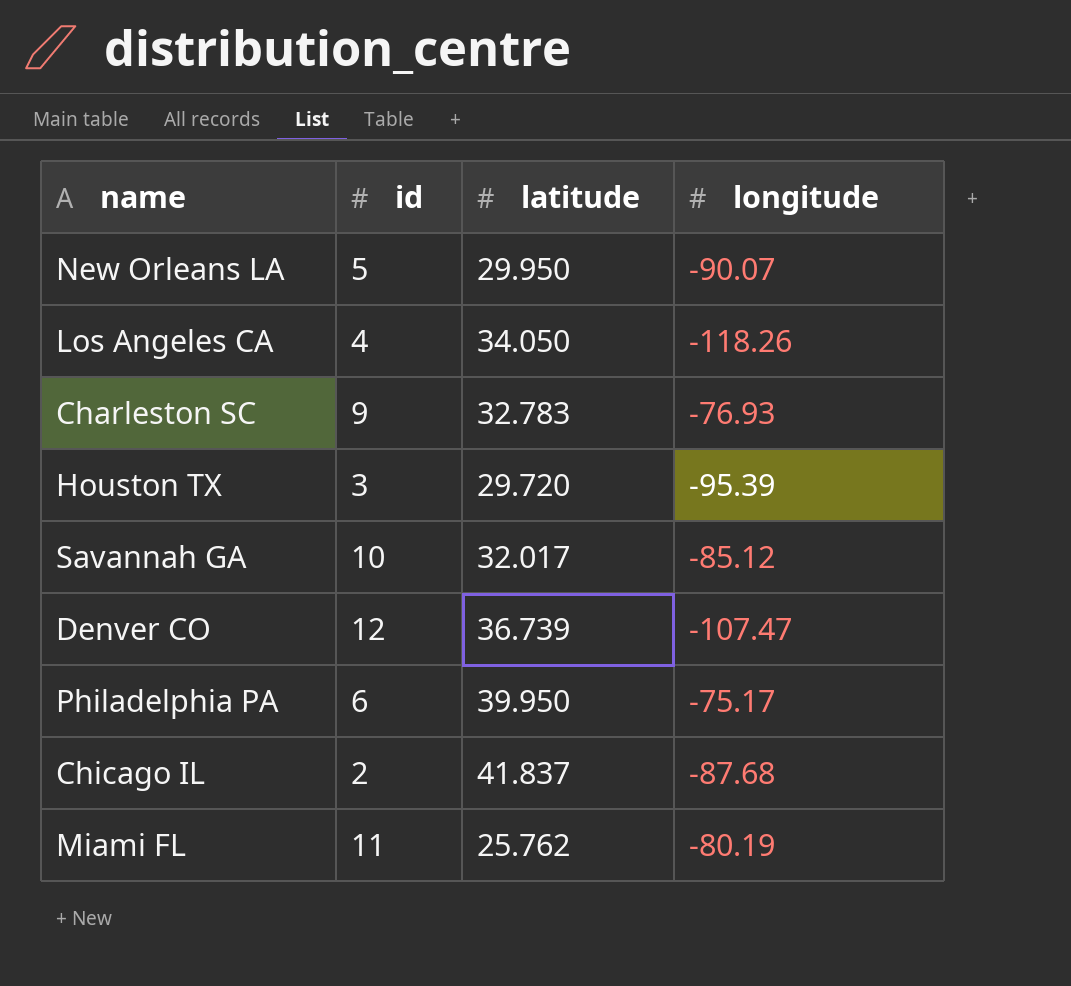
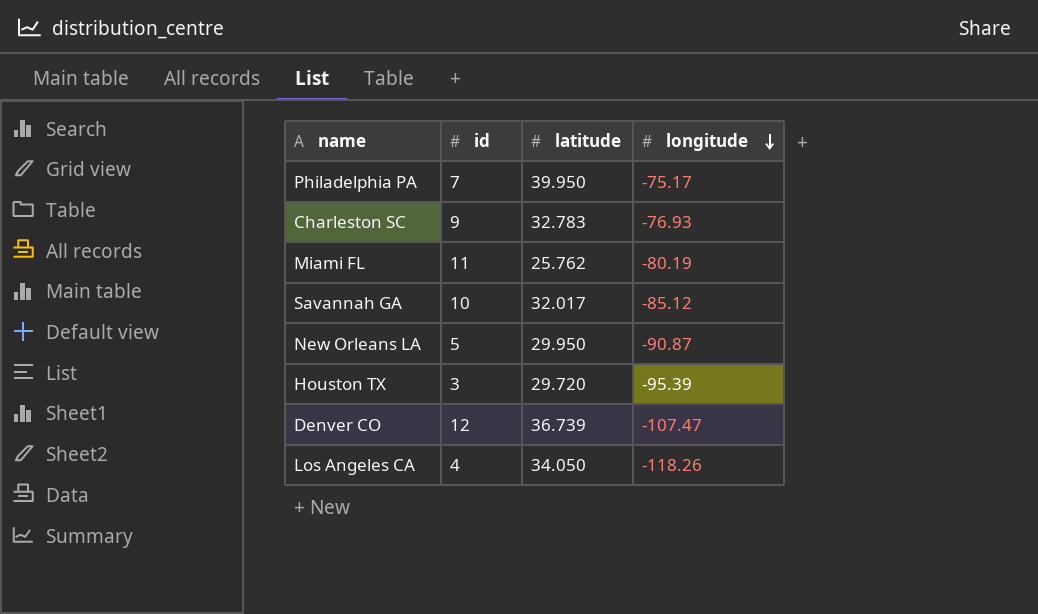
row order: none -> longitude descending
row Chicago IL: 2 | 41.837 | -87.68 -> none
Philadelphia PA | id: 6 -> 7
New Orleans LA | longitude: -90.07 -> -90.87

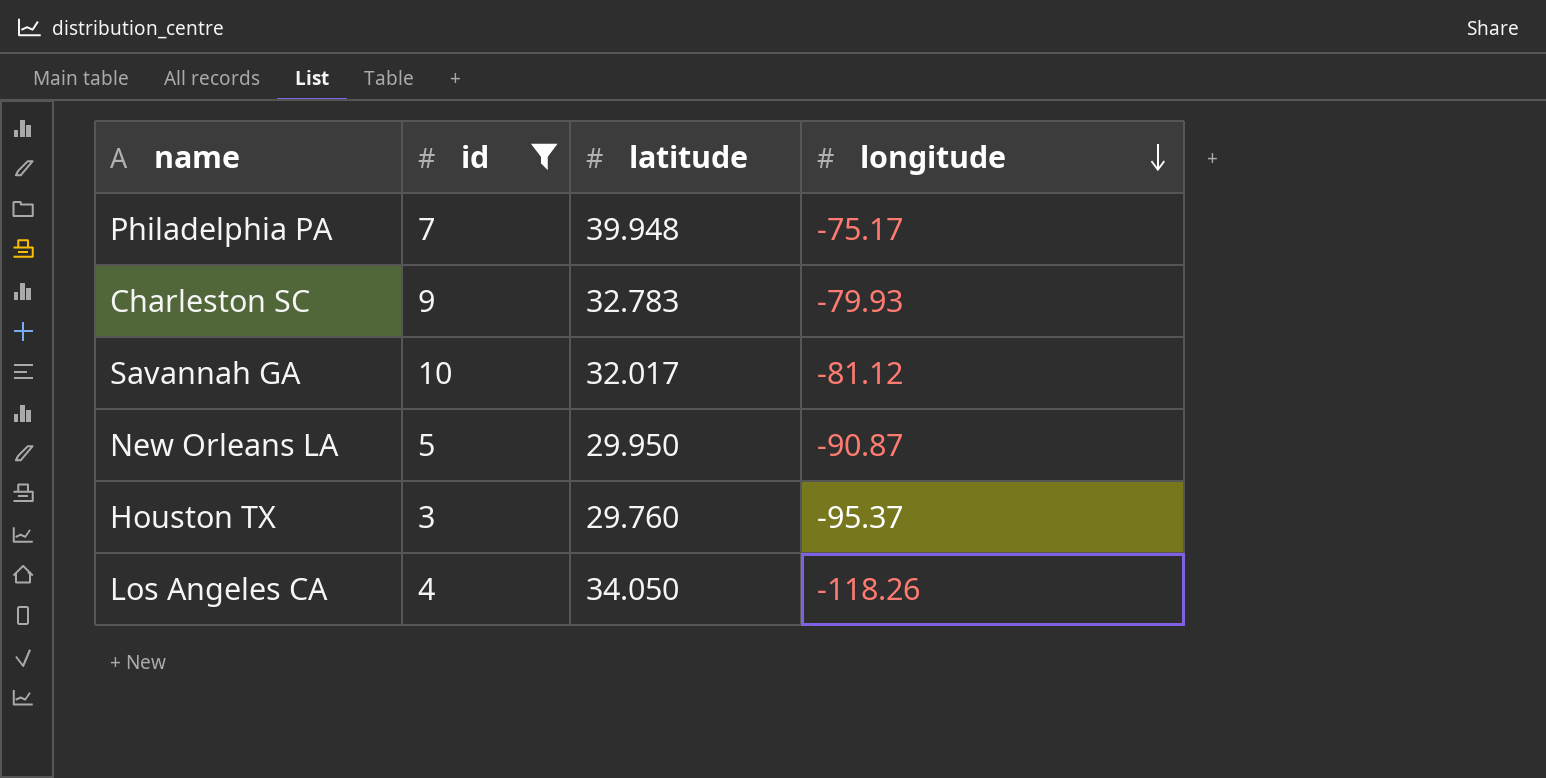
filter: none -> id <= 10
Philadelphia PA | latitude: 39.950 -> 39.948
Charleston SC | longitude: -76.93 -> -79.93
Savannah GA | longitude: -85.12 -> -81.12
Houston TX | latitude: 29.720 -> 29.760
Houston TX | longitude: -95.39 -> -95.37

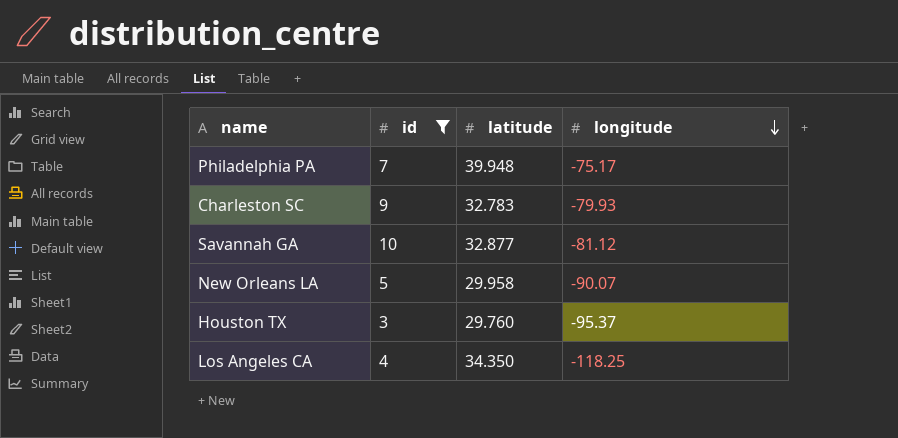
Savannah GA | latitude: 32.017 -> 32.877
New Orleans LA | latitude: 29.950 -> 29.958
New Orleans LA | longitude: -90.87 -> -90.07
Los Angeles CA | latitude: 34.050 -> 34.350
Los Angeles CA | longitude: -118.26 -> -118.25

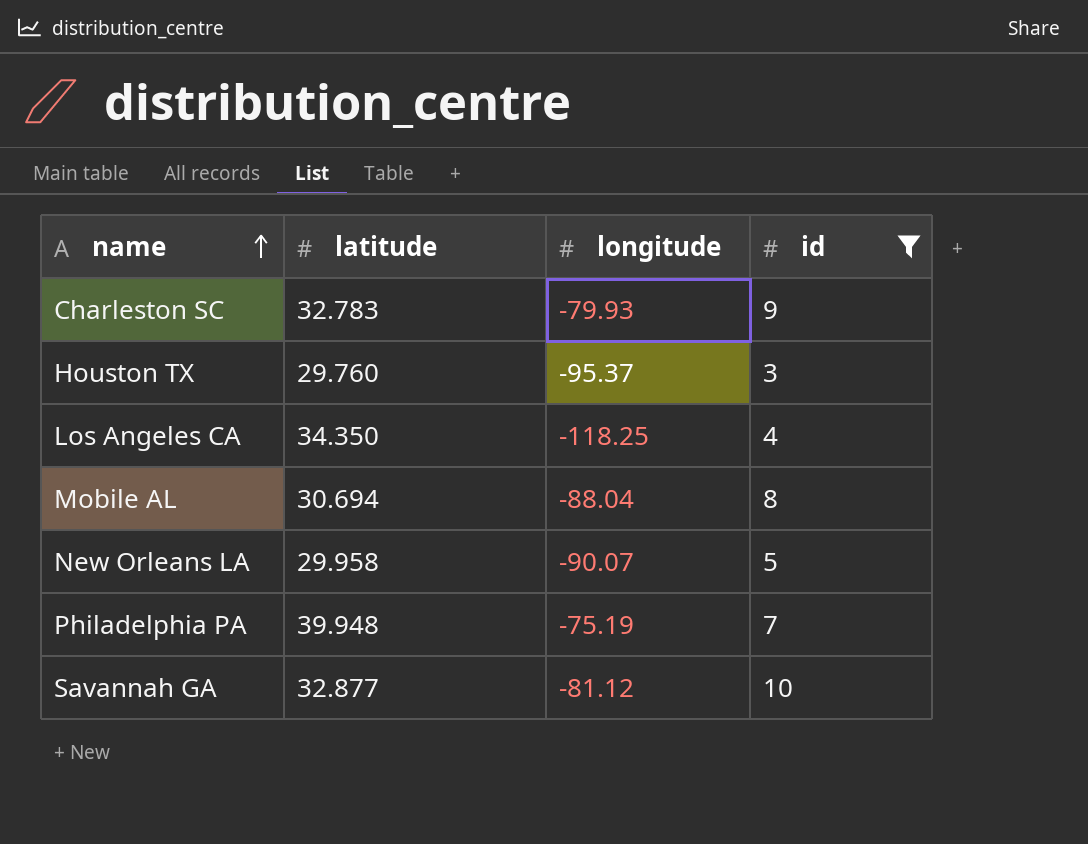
row order: longitude descending -> name ascending
column id | position: 2 -> 4
row Mobile AL: none -> 30.694 | -88.04 | 8
Philadelphia PA | longitude: -75.17 -> -75.19

